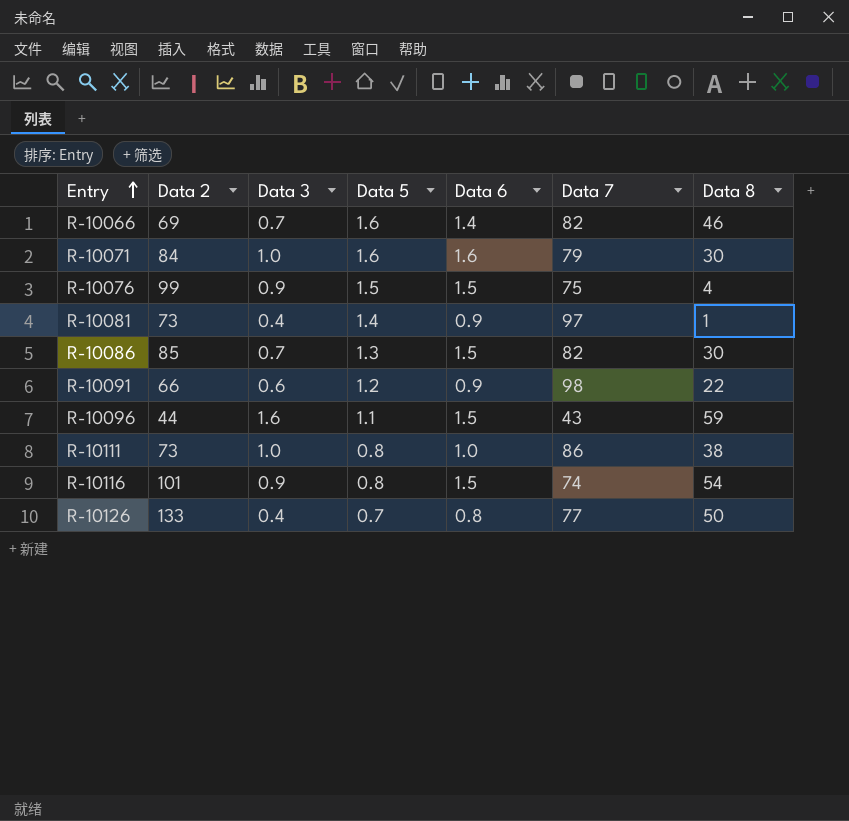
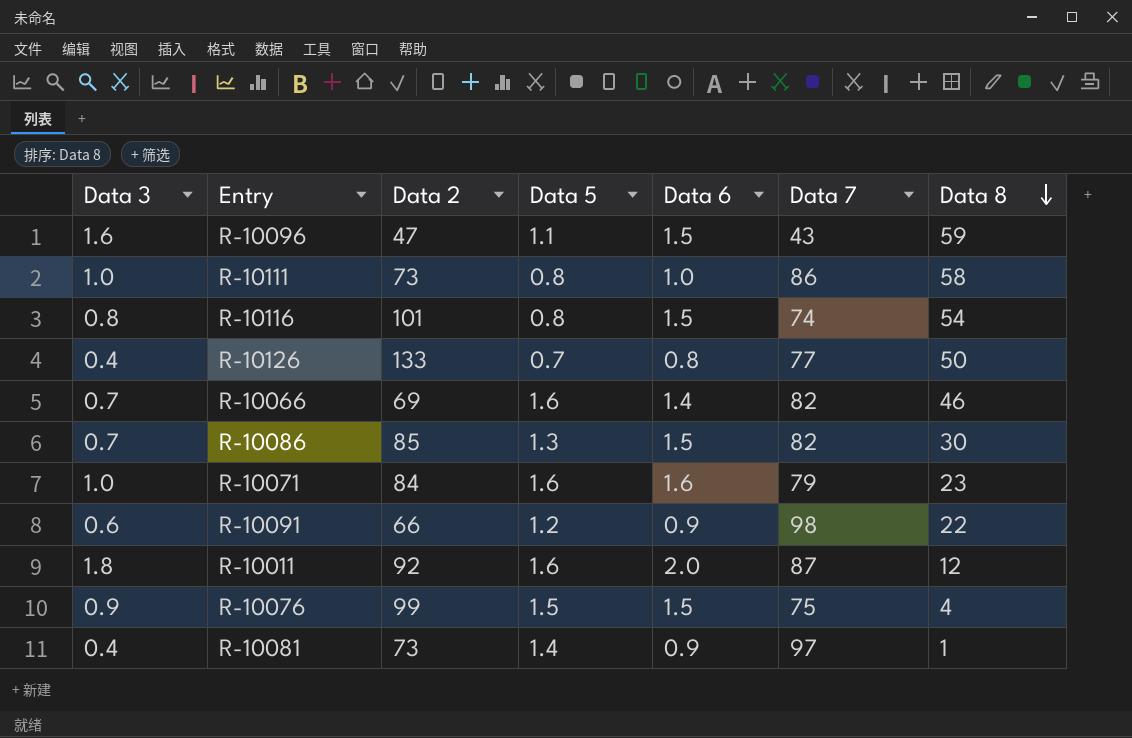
row order: Entry ascending -> Data 8 descending
column Data 3 | position: 3 -> 1
R-10096 | Data 2: 44 -> 47
R-10111 | Data 8: 38 -> 58
R-10116 | Data 3: 0.9 -> 0.8
R-10071 | Data 8: 30 -> 23
row R-10011: none -> 1.8 | 92 | 1.6 | 2.0 | 87 | 12

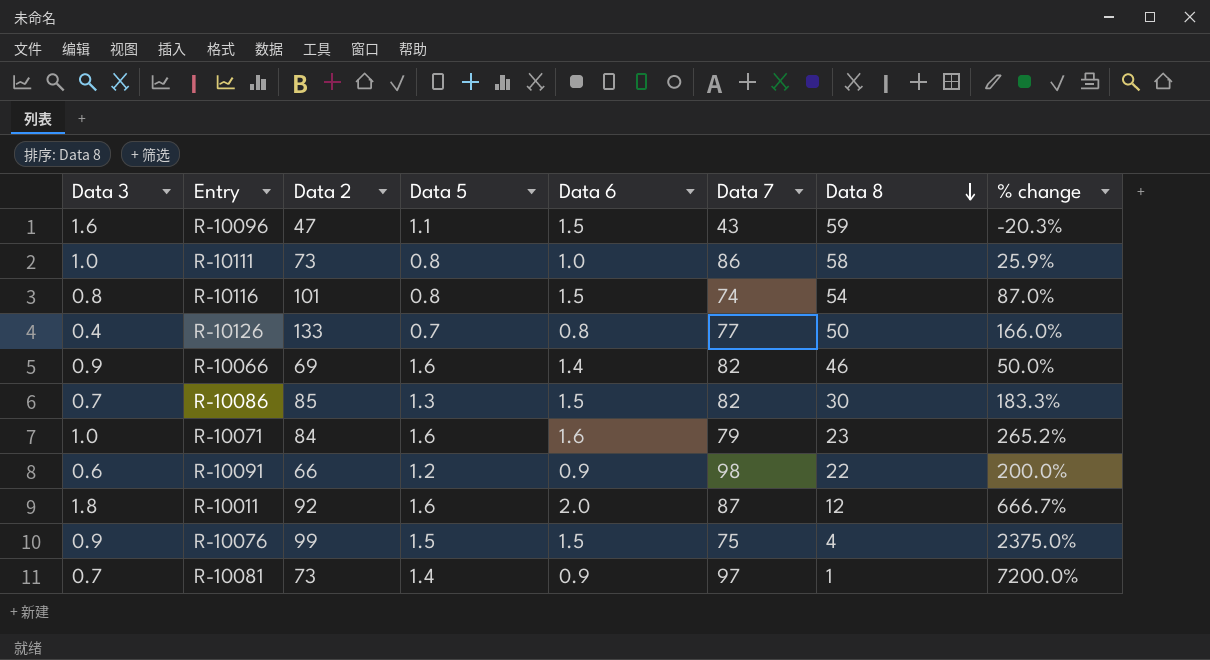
column % change | formula: none -> ([Data 2] - [Data 8]) / [Data 8]
R-10066 | Data 3: 0.7 -> 0.9
R-10081 | Data 3: 0.4 -> 0.7

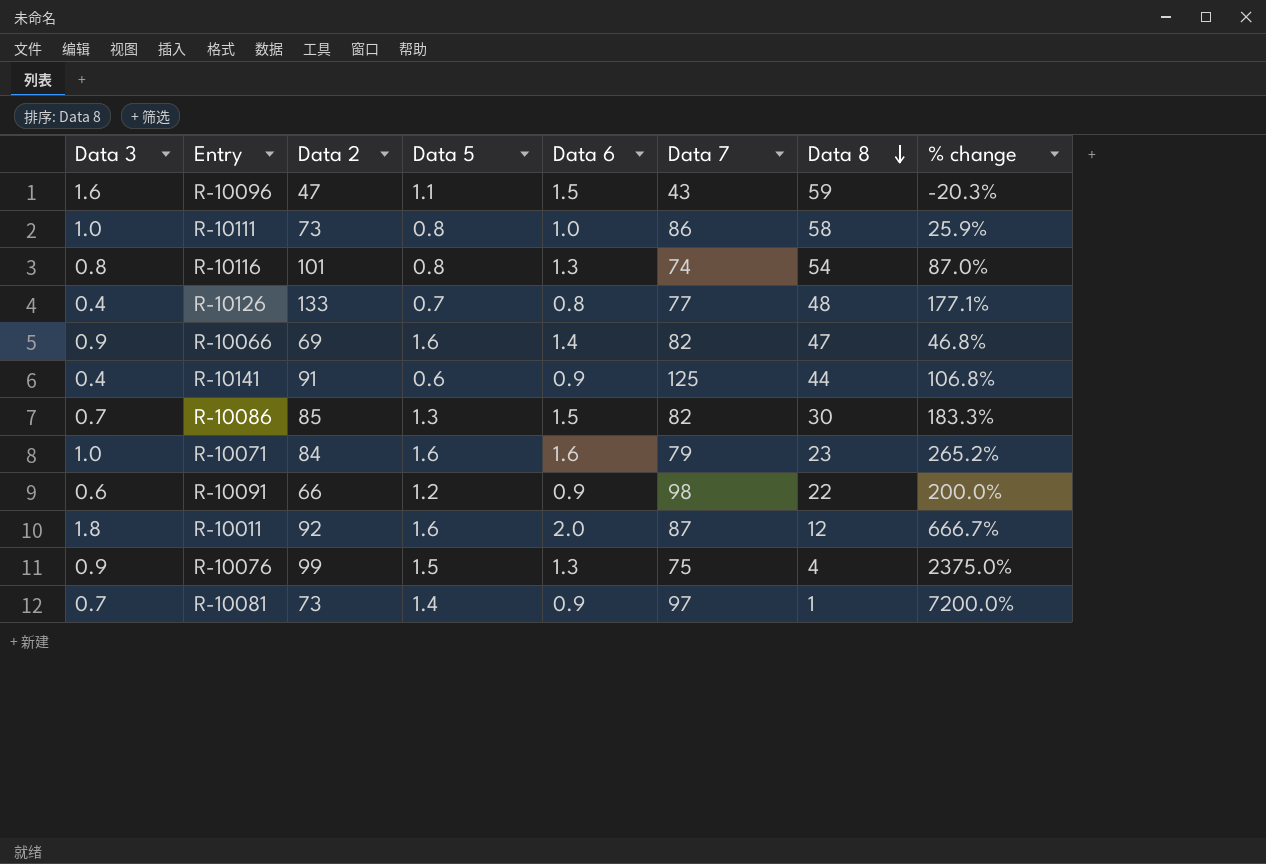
R-10116 | Data 6: 1.5 -> 1.3
R-10126 | Data 8: 50 -> 48
R-10126 | % change: 166.0% -> 177.1%
R-10066 | Data 8: 46 -> 47
R-10066 | % change: 50.0% -> 46.8%
row R-10141: none -> 0.4 | 91 | 0.6 | 0.9 | 125 | 44 | 106.8%
R-10076 | Data 6: 1.5 -> 1.3

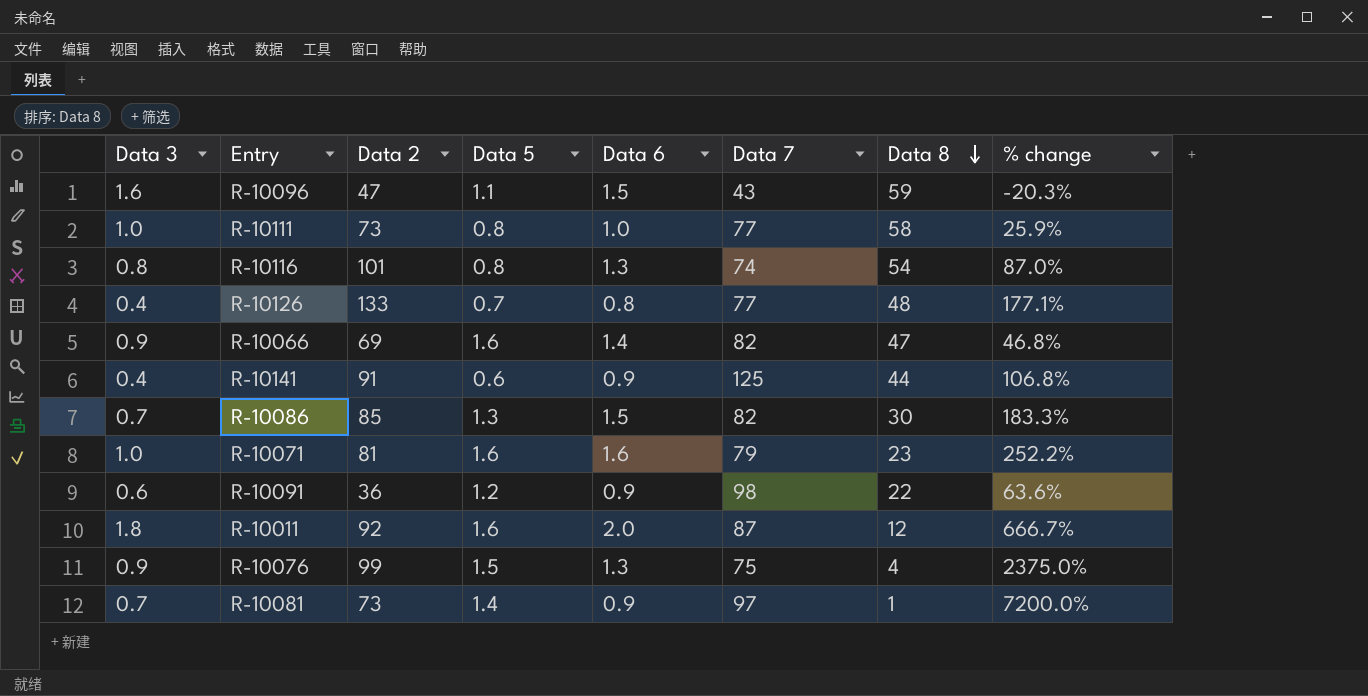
R-10111 | Data 7: 86 -> 77
R-10071 | Data 2: 84 -> 81
R-10071 | % change: 265.2% -> 252.2%
R-10091 | Data 2: 66 -> 36
R-10091 | % change: 200.0% -> 63.6%

